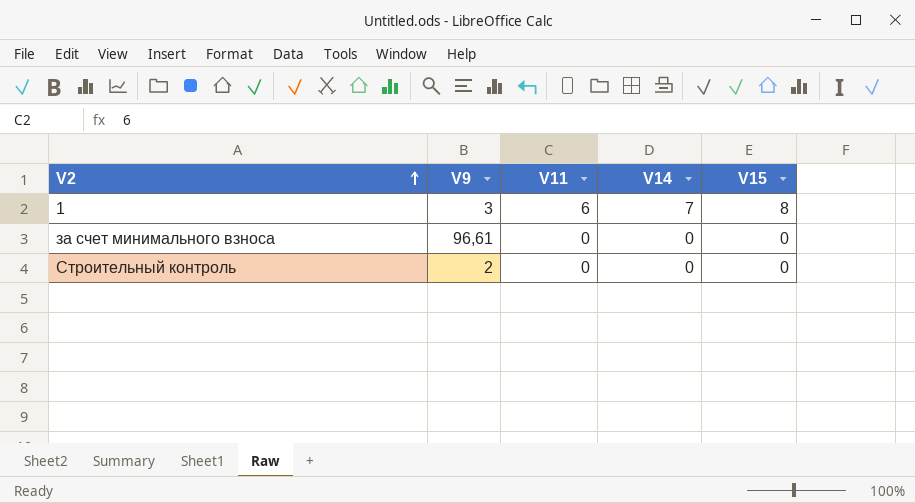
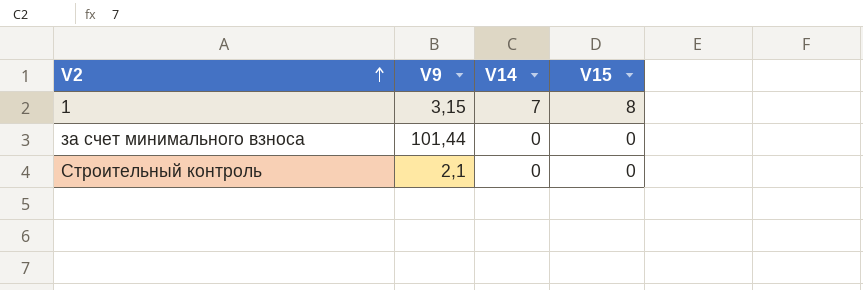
column V11 | position: 3 -> none
1 | V9: 3 -> 3,15
за счет минимального взноса | V9: 96,61 -> 101,44
Строительный контроль | V9: 2 -> 2,1

